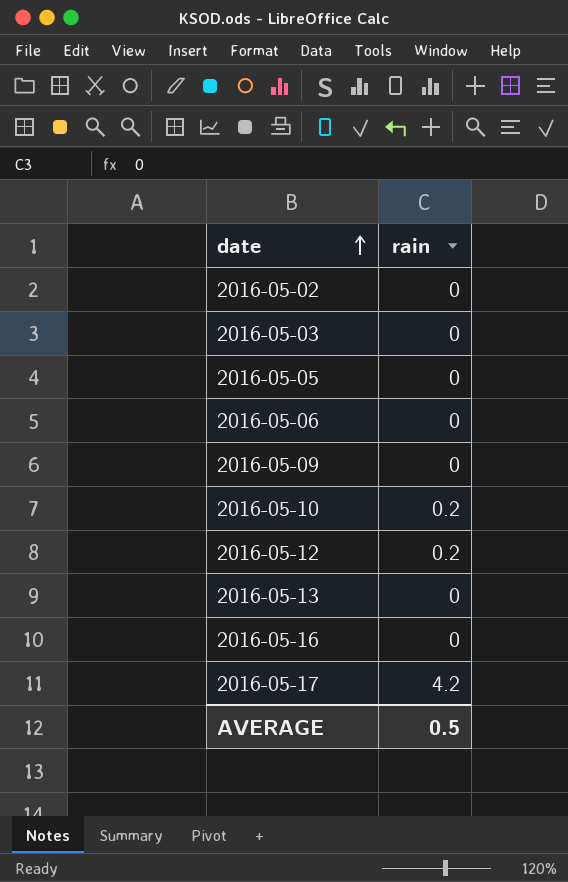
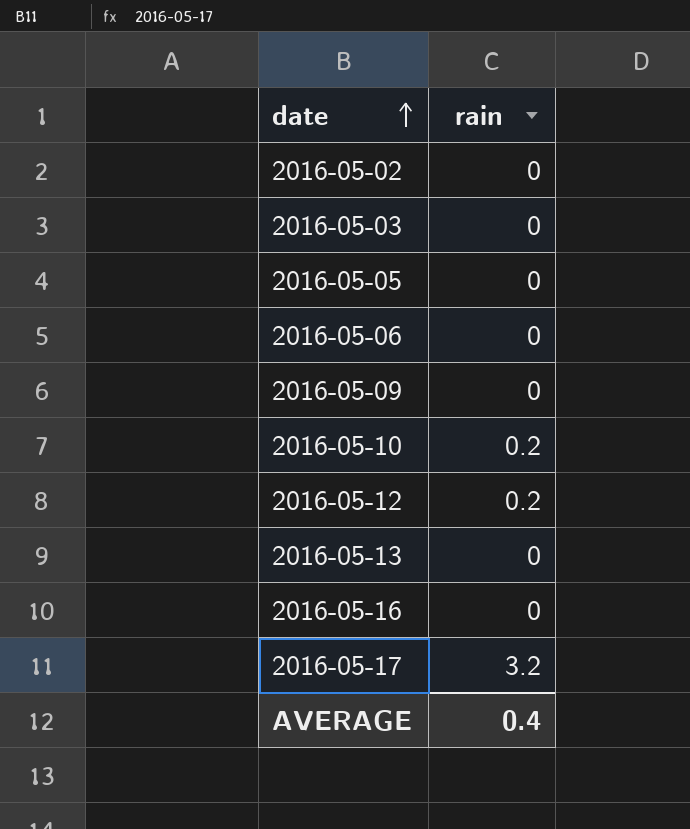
2016-05-17 | rain: 4.2 -> 3.2
AVERAGE | rain: 0.5 -> 0.4

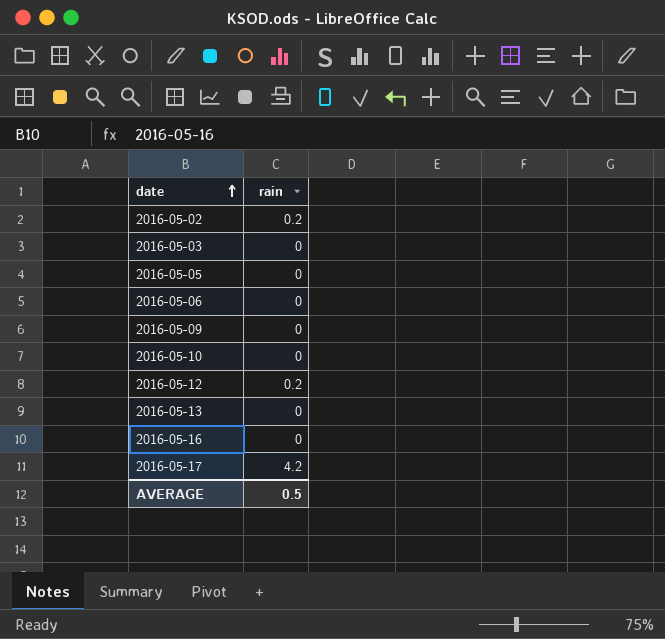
2016-05-02 | rain: 0 -> 0.2
2016-05-10 | rain: 0.2 -> 0
2016-05-17 | rain: 3.2 -> 4.2
AVERAGE | rain: 0.4 -> 0.5

